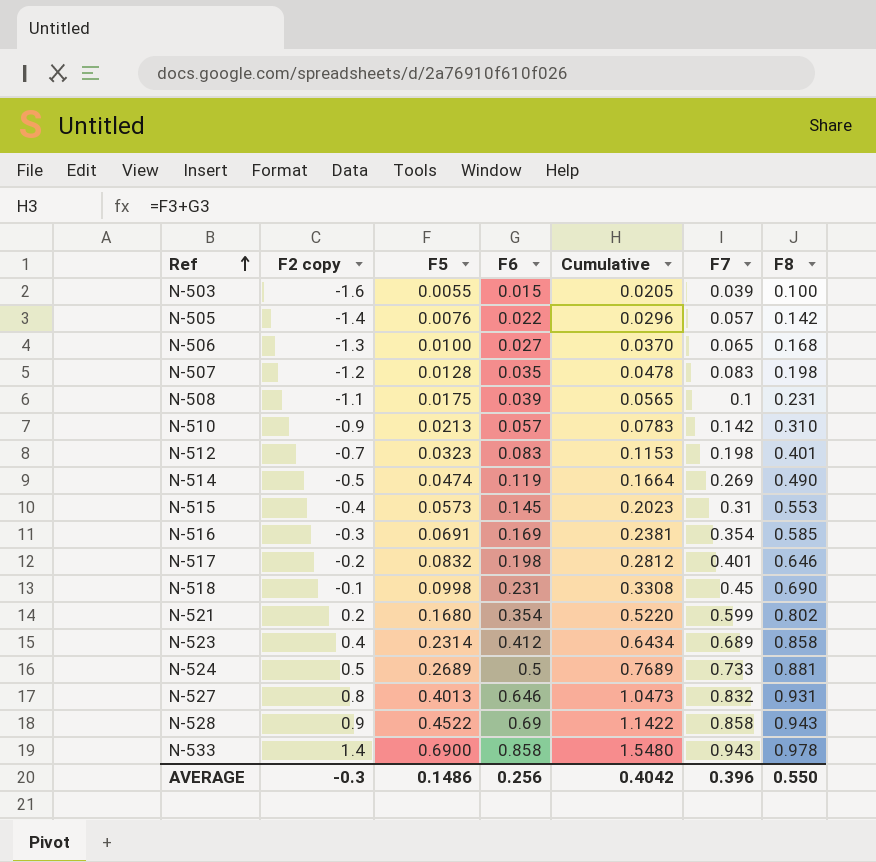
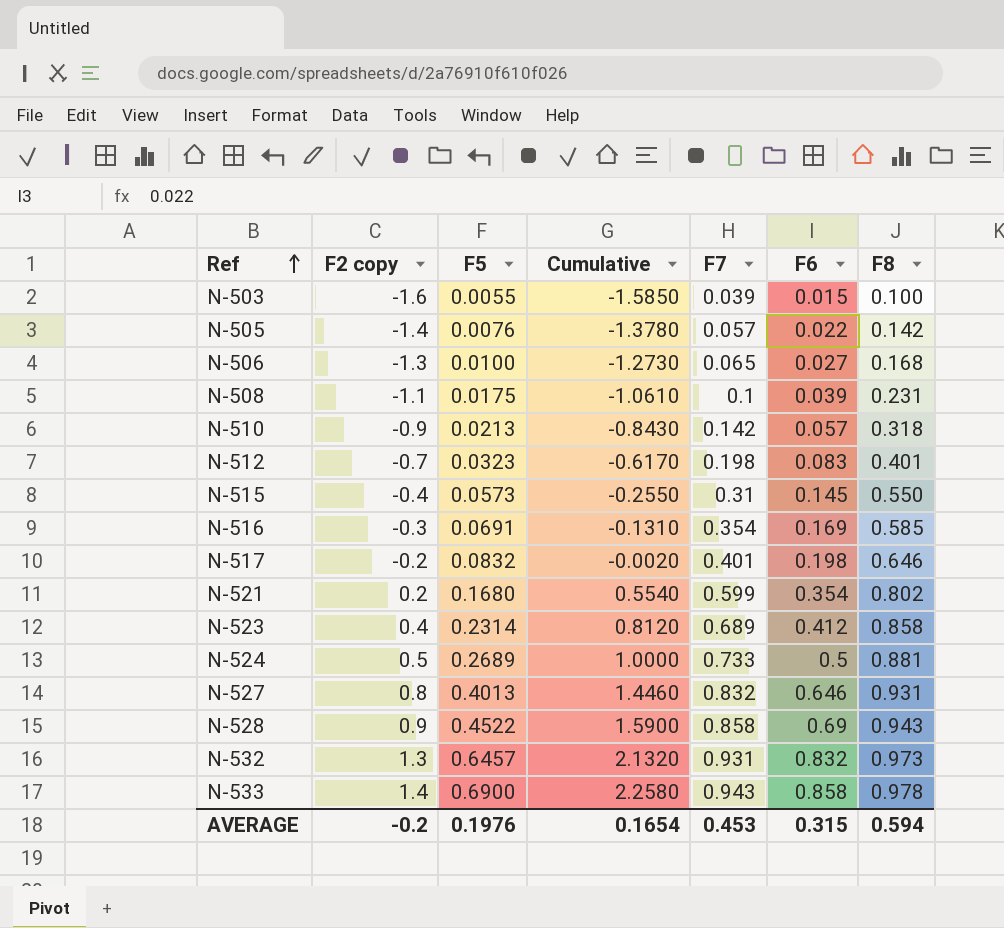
column Cumulative | formula: [F5] + [F6] -> [F2 copy] + [F6]
column F6 | position: 4 -> 6
row N-507: -1.2 | 0.0128 | 0.035 | 0.0478 | 0.083 | 0.198 -> none
row N-514: -0.5 | 0.0474 | 0.119 | 0.1664 | 0.269 | 0.490 -> none
row N-518: -0.1 | 0.0998 | 0.231 | 0.3308 | 0.45 | 0.690 -> none
N-510 | F8: 0.310 -> 0.318
N-515 | F8: 0.553 -> 0.550
row N-532: none -> 1.3 | 0.6457 | 2.1320 | 0.931 | 0.832 | 0.973
AVERAGE | F2 copy: -0.3 -> -0.2
AVERAGE | F5: 0.1486 -> 0.1976
AVERAGE | Cumulative: 0.4042 -> 0.1654
AVERAGE | F7: 0.396 -> 0.453
AVERAGE | F6: 0.256 -> 0.315
AVERAGE | F8: 0.550 -> 0.594

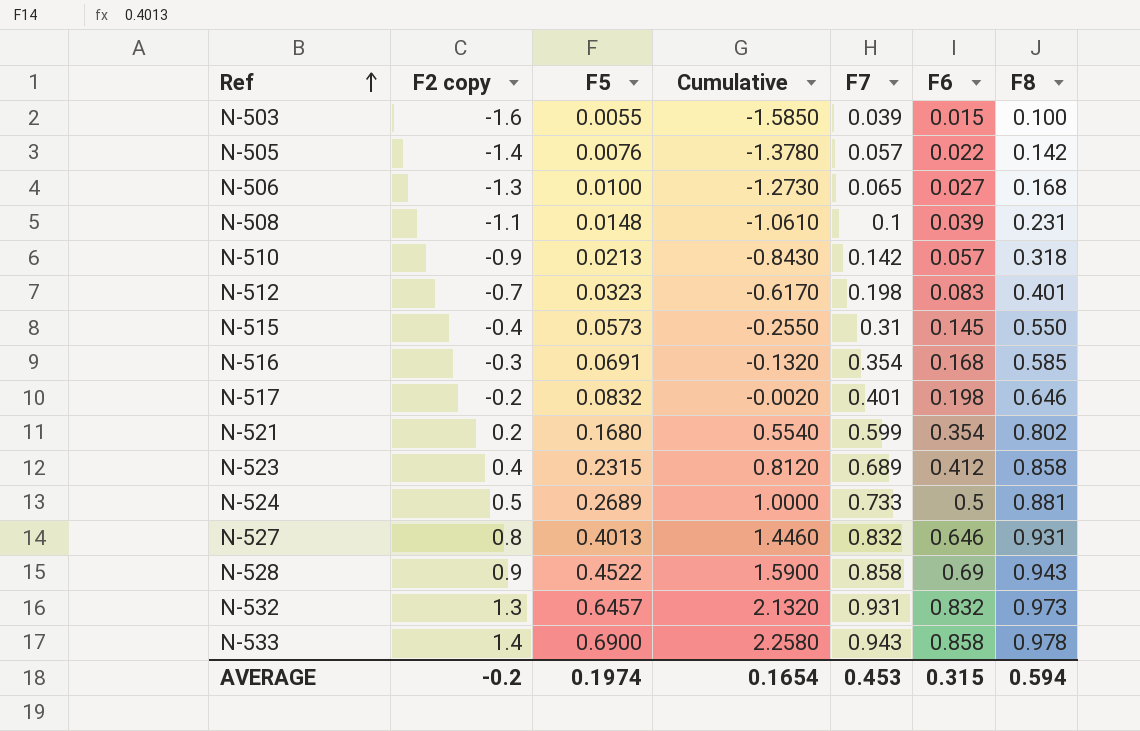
N-508 | F5: 0.0175 -> 0.0148
N-516 | Cumulative: -0.1310 -> -0.1320
N-516 | F6: 0.169 -> 0.168
N-523 | F5: 0.2314 -> 0.2315
AVERAGE | F5: 0.1976 -> 0.1974

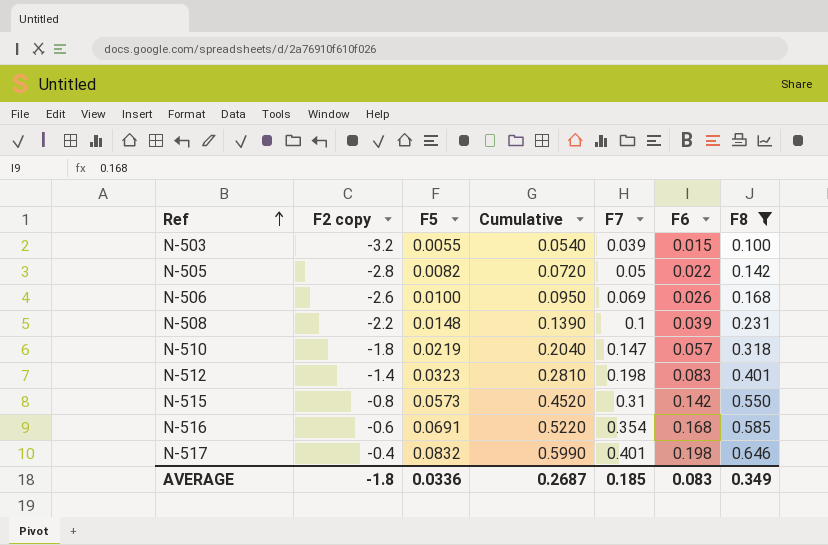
filter: none -> F8 <= 0.646
column Cumulative | formula: [F2 copy] + [F6] -> [F7] + [F6]
N-503 | F2 copy: -1.6 -> -3.2
N-505 | F2 copy: -1.4 -> -2.8
N-505 | F5: 0.0076 -> 0.0082
N-505 | F7: 0.057 -> 0.05
N-506 | F2 copy: -1.3 -> -2.6
N-506 | F7: 0.065 -> 0.069
N-506 | F6: 0.027 -> 0.026
N-508 | F2 copy: -1.1 -> -2.2
N-510 | F2 copy: -0.9 -> -1.8
N-510 | F5: 0.0213 -> 0.0219
N-510 | F7: 0.142 -> 0.147
N-512 | F2 copy: -0.7 -> -1.4
N-515 | F2 copy: -0.4 -> -0.8
N-515 | F6: 0.145 -> 0.142
N-516 | F2 copy: -0.3 -> -0.6
N-517 | F2 copy: -0.2 -> -0.4
AVERAGE | F2 copy: -0.2 -> -1.8
AVERAGE | F5: 0.1974 -> 0.0336
AVERAGE | Cumulative: 0.1654 -> 0.2687
AVERAGE | F7: 0.453 -> 0.185
AVERAGE | F6: 0.315 -> 0.083
AVERAGE | F8: 0.594 -> 0.349

